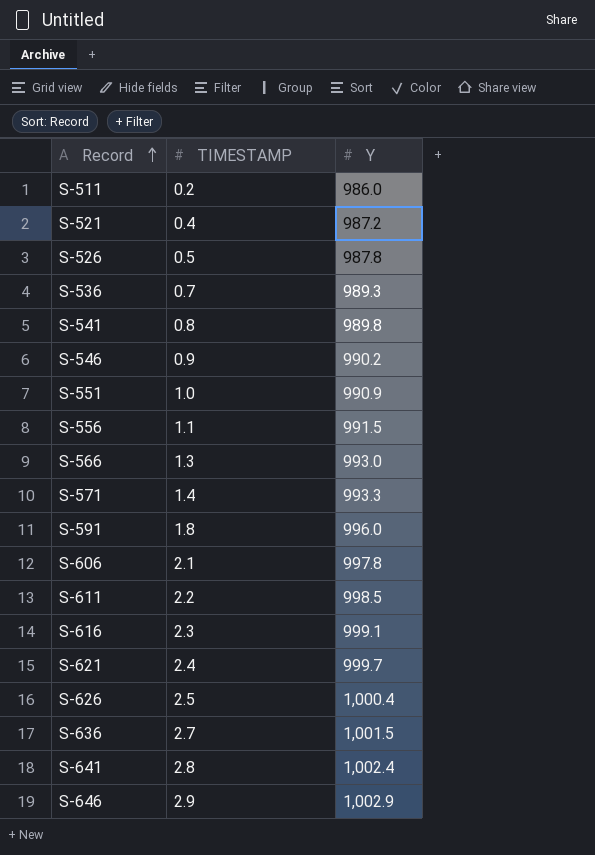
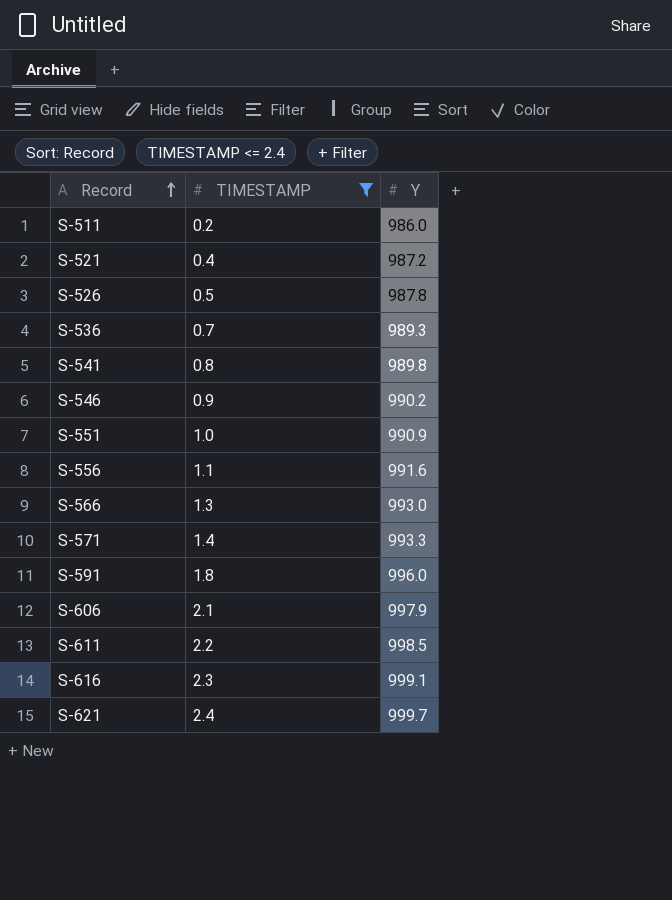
filter: none -> TIMESTAMP <= 2.4
S-556 | Y: 991.5 -> 991.6
S-606 | Y: 997.8 -> 997.9

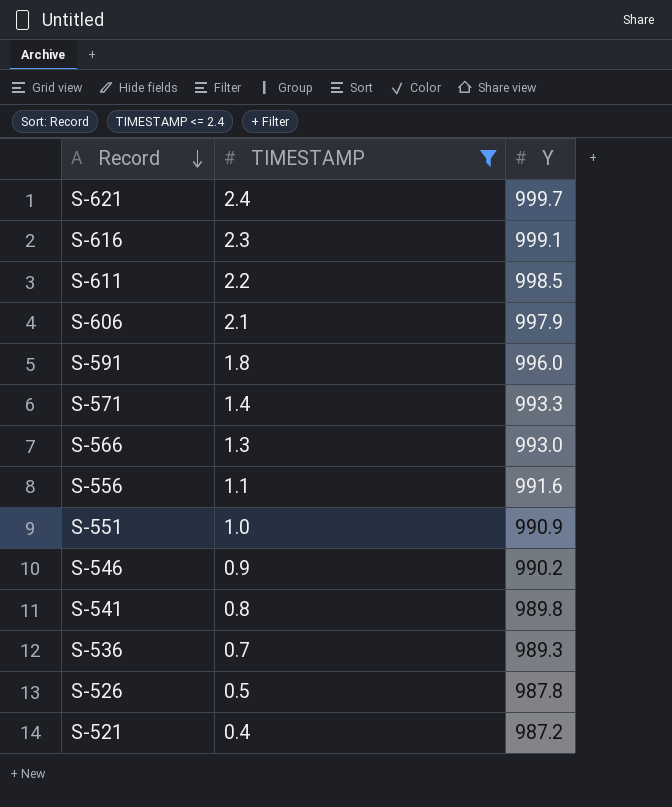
row order: Record ascending -> Record descending
row S-511: 0.2 | 986.0 -> none

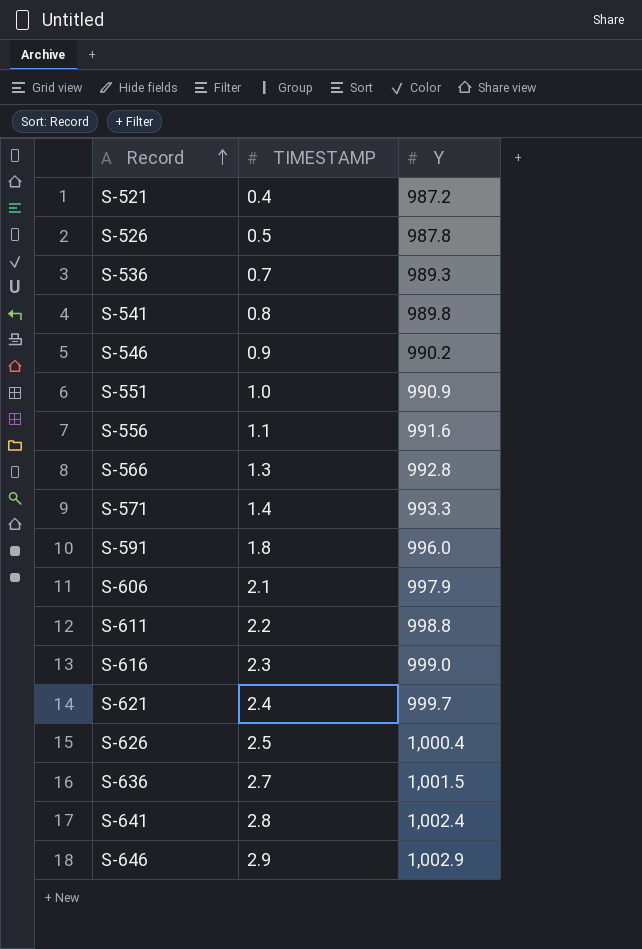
filter: TIMESTAMP <= 2.4 -> none
row order: Record descending -> Record ascending
S-566 | Y: 993.0 -> 992.8
S-611 | Y: 998.5 -> 998.8
S-616 | Y: 999.1 -> 999.0

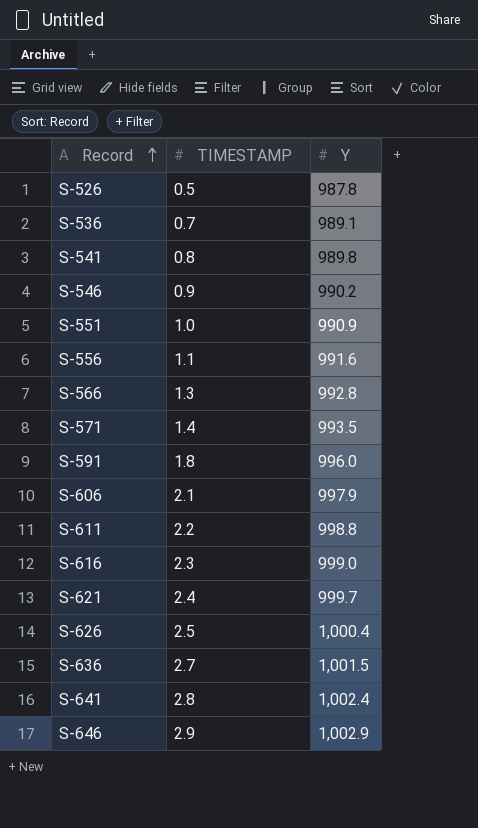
row S-521: 0.4 | 987.2 -> none
S-536 | Y: 989.3 -> 989.1
S-571 | Y: 993.3 -> 993.5

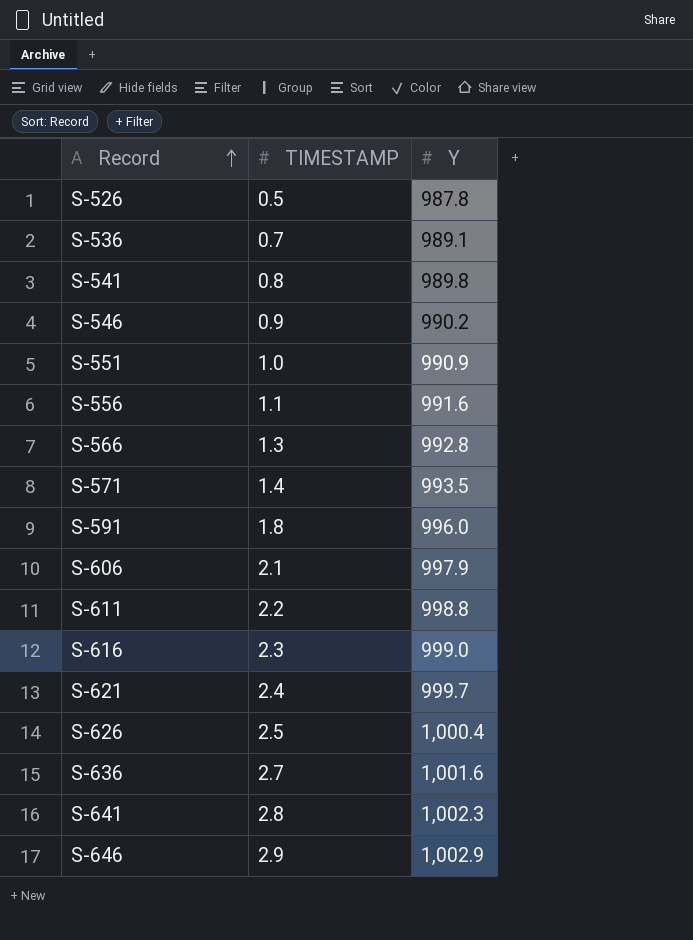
S-636 | Y: 1,001.5 -> 1,001.6
S-641 | Y: 1,002.4 -> 1,002.3

